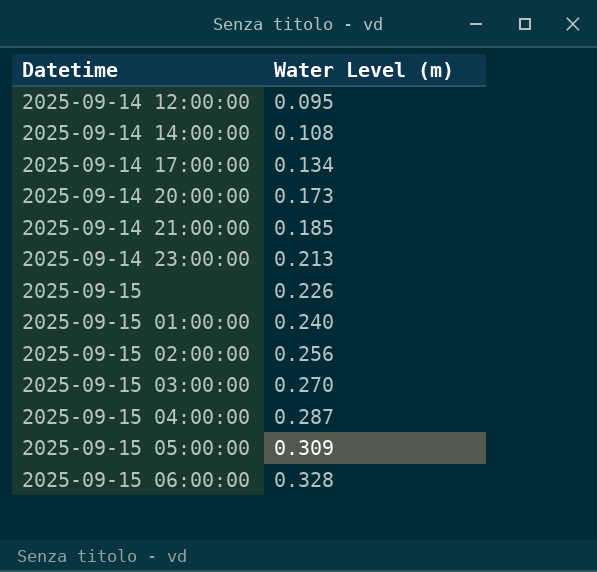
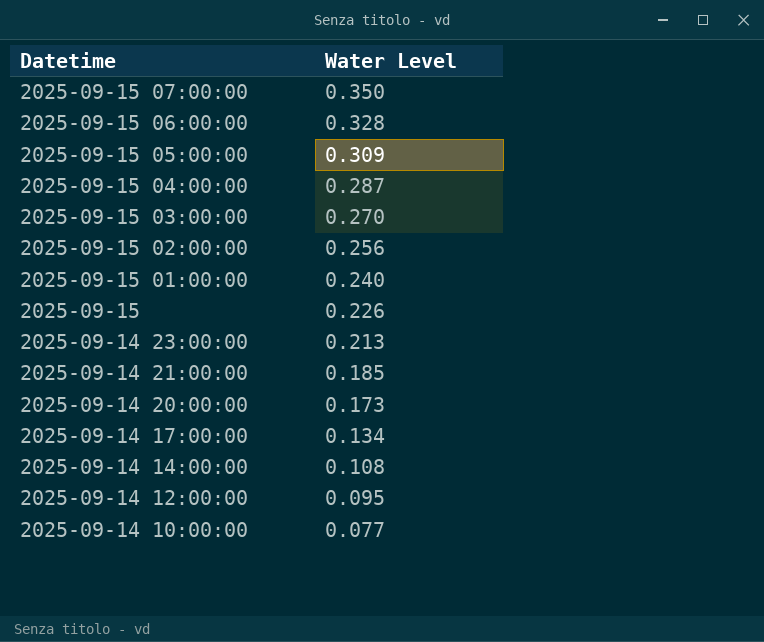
row order: Datetime ascending -> Datetime descending
column name: Water Level (m) -> Water Level
row 2025-09-15 07:00:00: none -> 0.350
row 2025-09-14 10:00:00: none -> 0.077

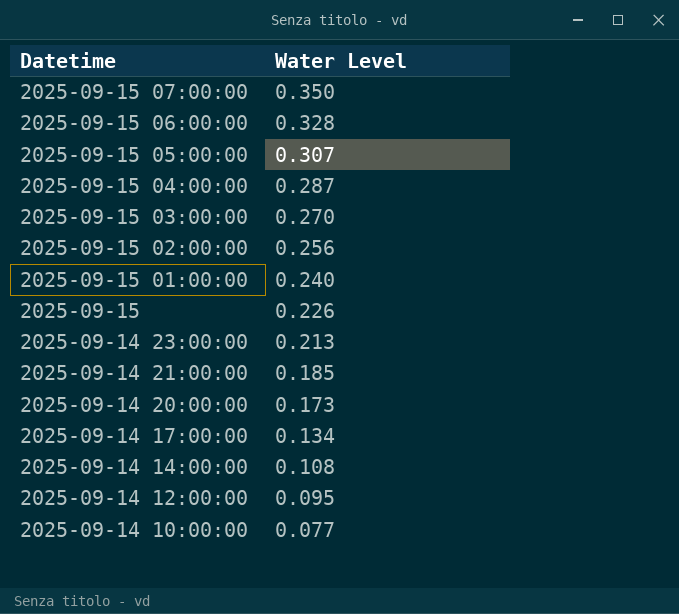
2025-09-15 05:00:00 | Water Level: 0.309 -> 0.307

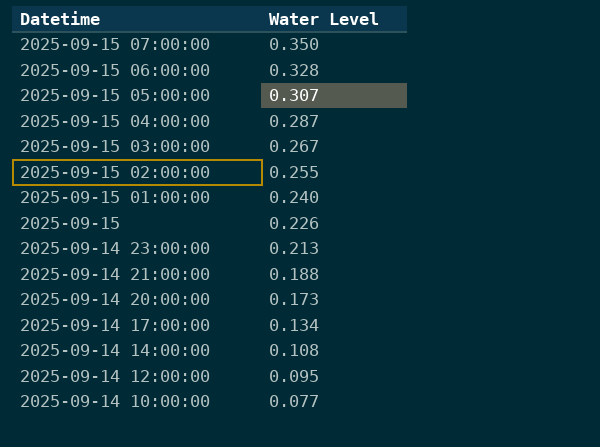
2025-09-15 03:00:00 | Water Level: 0.270 -> 0.267
2025-09-15 02:00:00 | Water Level: 0.256 -> 0.255
2025-09-14 21:00:00 | Water Level: 0.185 -> 0.188

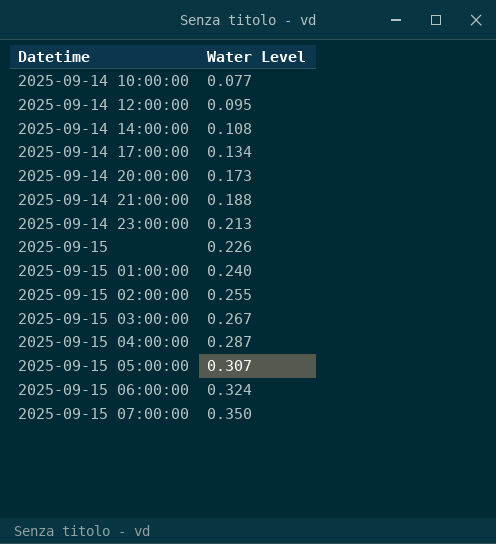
row order: Datetime descending -> Datetime ascending
2025-09-15 06:00:00 | Water Level: 0.328 -> 0.324

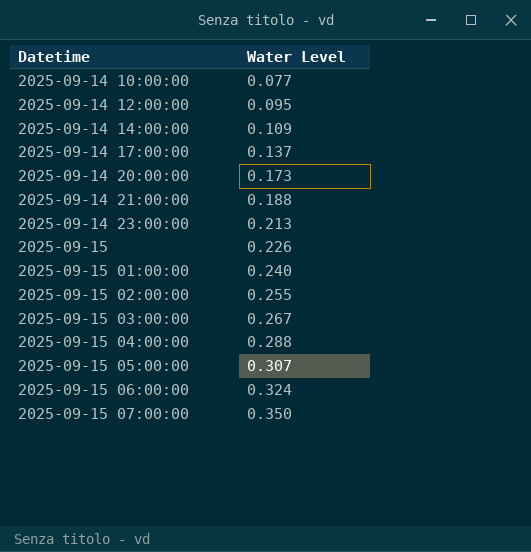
2025-09-14 14:00:00 | Water Level: 0.108 -> 0.109
2025-09-14 17:00:00 | Water Level: 0.134 -> 0.137
2025-09-15 04:00:00 | Water Level: 0.287 -> 0.288

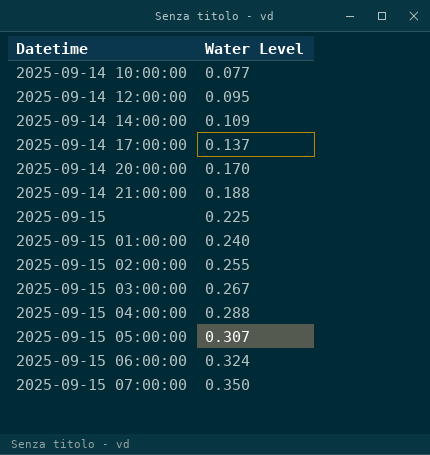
row 2025-09-14 23:00:00: 0.213 -> none
2025-09-14 20:00:00 | Water Level: 0.173 -> 0.170
2025-09-15 | Water Level: 0.226 -> 0.225

